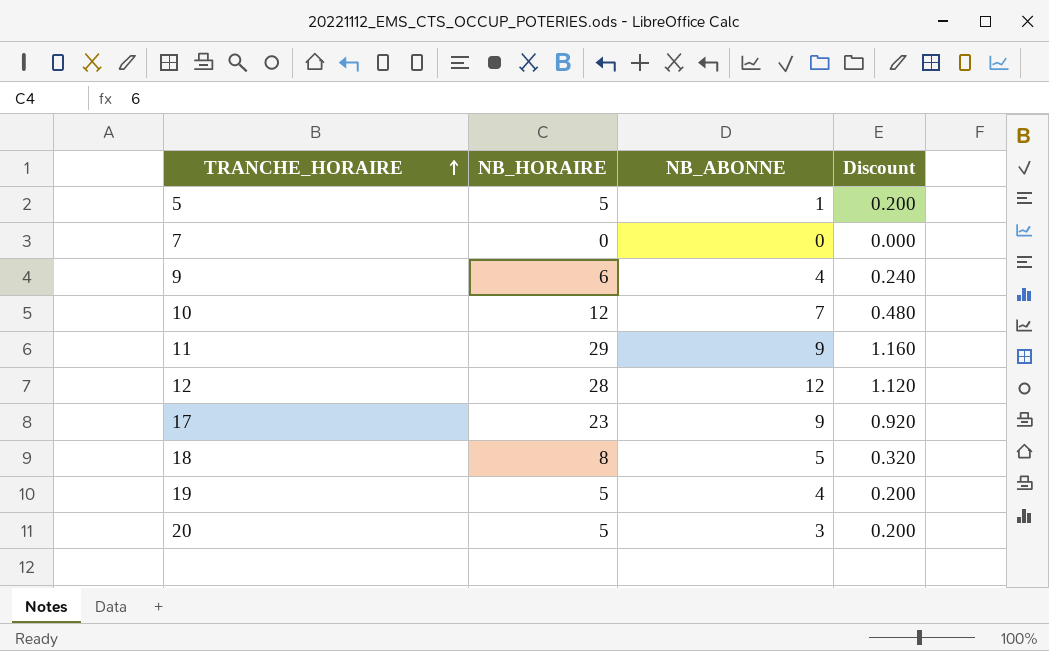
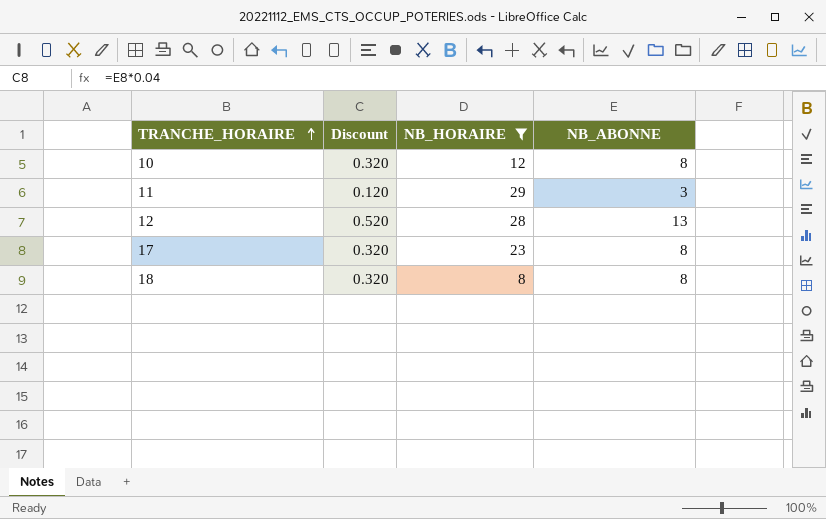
filter: none -> NB_HORAIRE >= 8
column Discount | formula: [NB_HORAIRE] * 0.04 -> [NB_ABONNE] * 0.04
column Discount | position: 4 -> 2
10 | NB_ABONNE: 7 -> 8
11 | NB_ABONNE: 9 -> 3
12 | NB_ABONNE: 12 -> 13
17 | NB_ABONNE: 9 -> 8
18 | NB_ABONNE: 5 -> 8

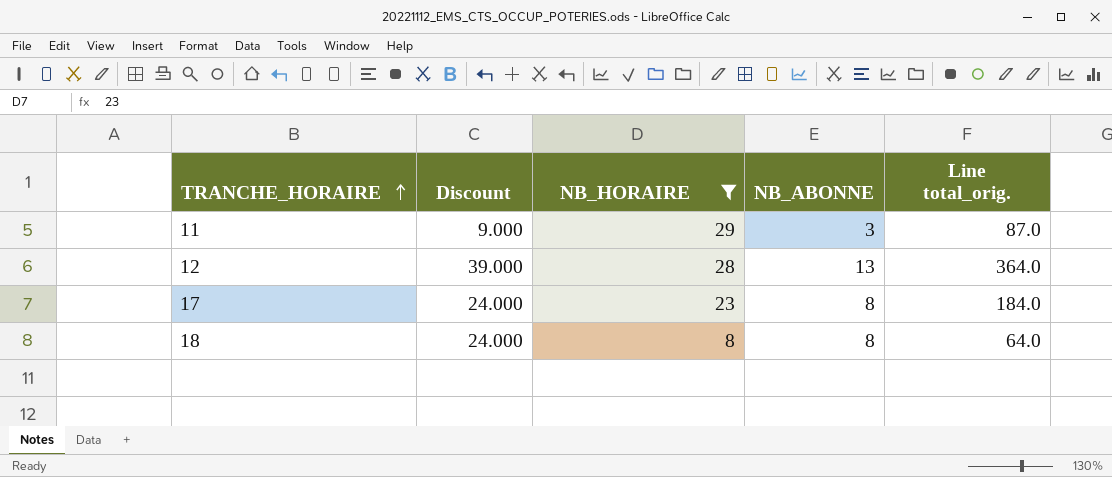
column Discount | formula: [NB_ABONNE] * 0.04 -> [NB_ABONNE] * 3
column Line total_orig. | formula: none -> [NB_HORAIRE] * [NB_ABONNE]
row 10: 0.320 | 12 | 8 -> none

